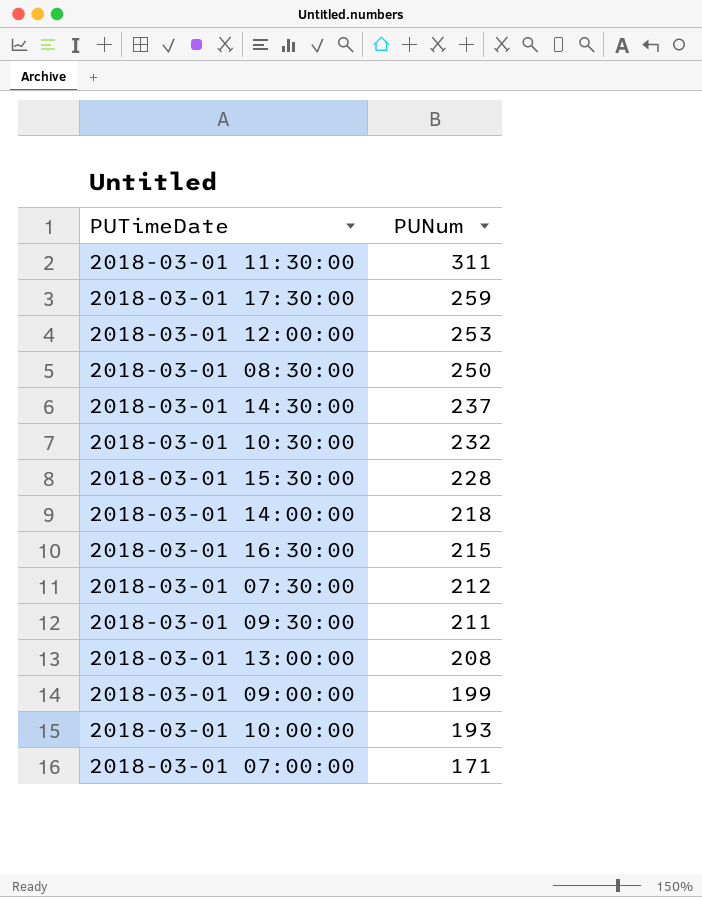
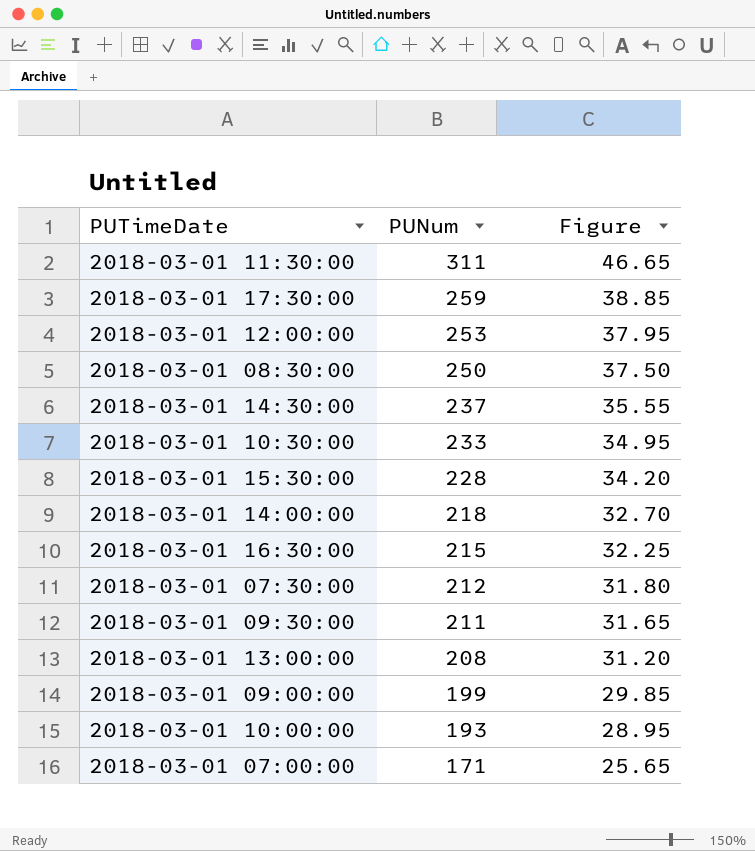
column Figure | formula: none -> [PUNum] * 0.15
2018-03-01 10:30:00 | PUNum: 232 -> 233

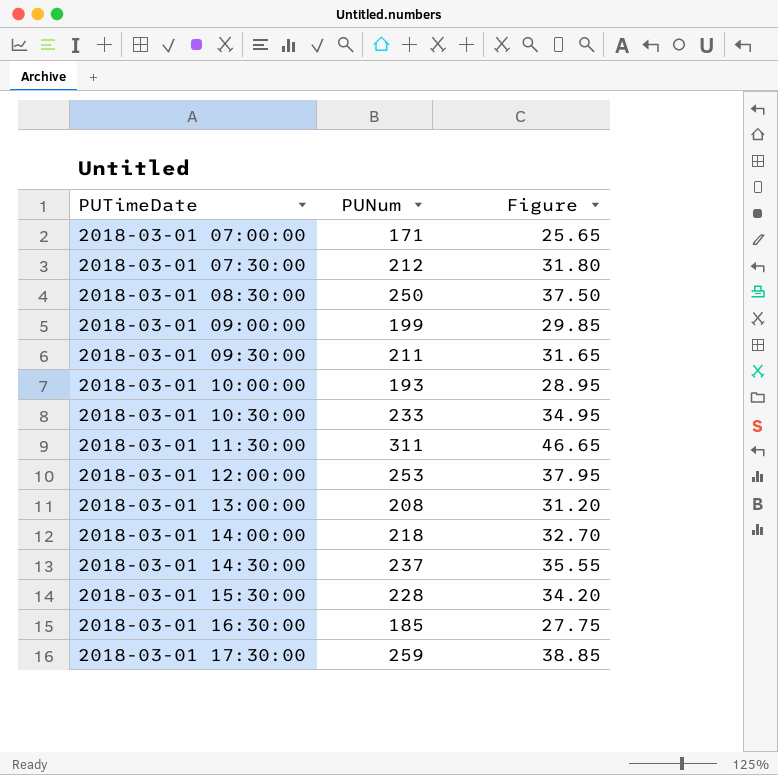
row order: PUNum descending -> PUTimeDate ascending
2018-03-01 16:30:00 | PUNum: 215 -> 185
2018-03-01 16:30:00 | Figure: 32.25 -> 27.75

